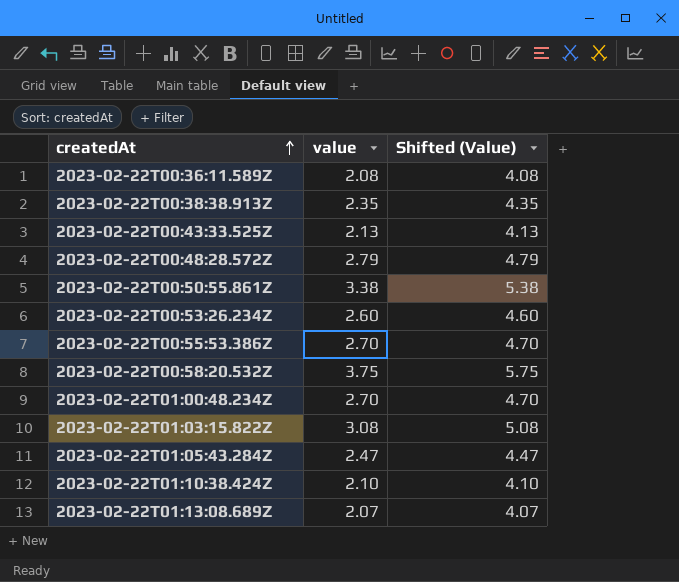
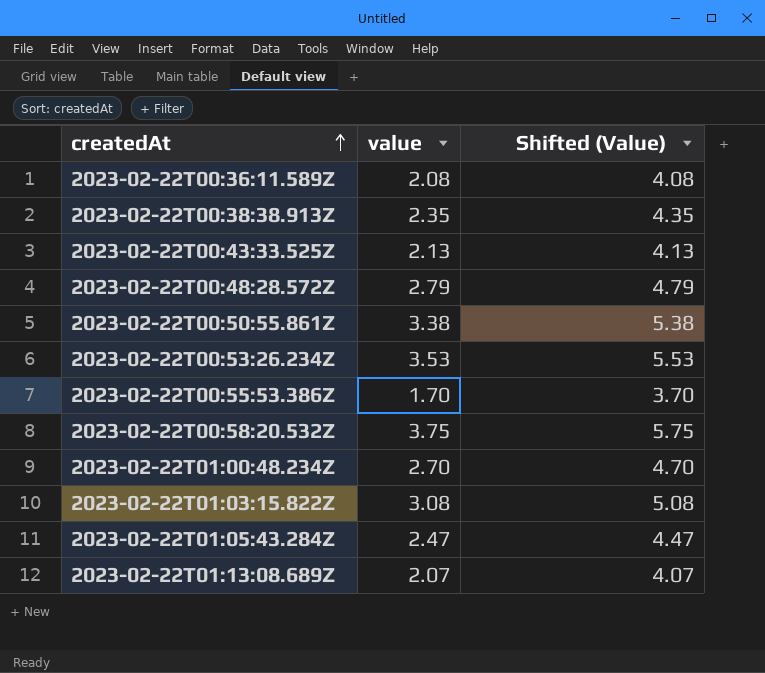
row 2023-02-22T01:10:38.424Z: 2.10 | 4.10 -> none
2023-02-22T00:53:26.234Z | value: 2.60 -> 3.53
2023-02-22T00:53:26.234Z | Shifted (Value): 4.60 -> 5.53
2023-02-22T00:55:53.386Z | value: 2.70 -> 1.70
2023-02-22T00:55:53.386Z | Shifted (Value): 4.70 -> 3.70

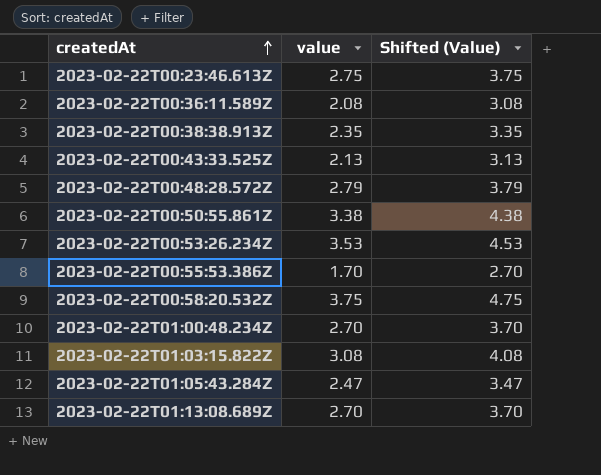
column Shifted (Value) | formula: [value] + 2 -> [value] + 1
row 2023-02-22T00:23:46.613Z: none -> 2.75 | 3.75
2023-02-22T01:13:08.689Z | value: 2.07 -> 2.70

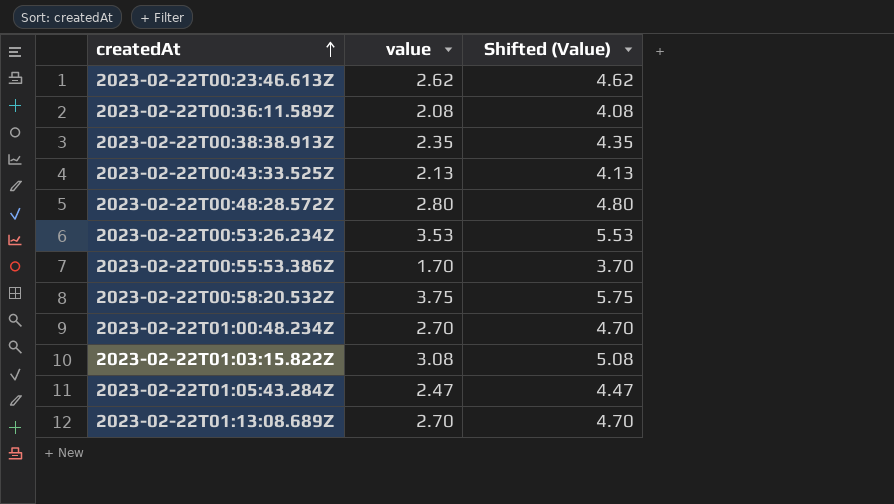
column Shifted (Value) | formula: [value] + 1 -> [value] + 2
row 2023-02-22T00:50:55.861Z: 3.38 | 4.38 -> none
2023-02-22T00:23:46.613Z | value: 2.75 -> 2.62
2023-02-22T00:48:28.572Z | value: 2.79 -> 2.80

